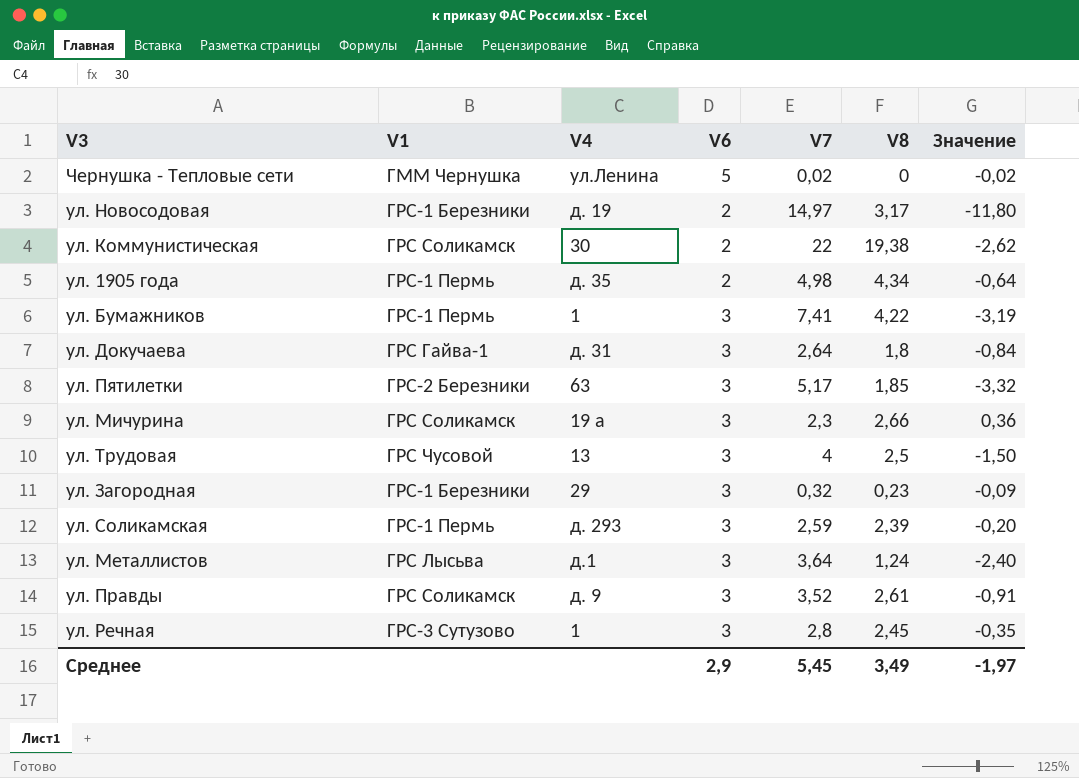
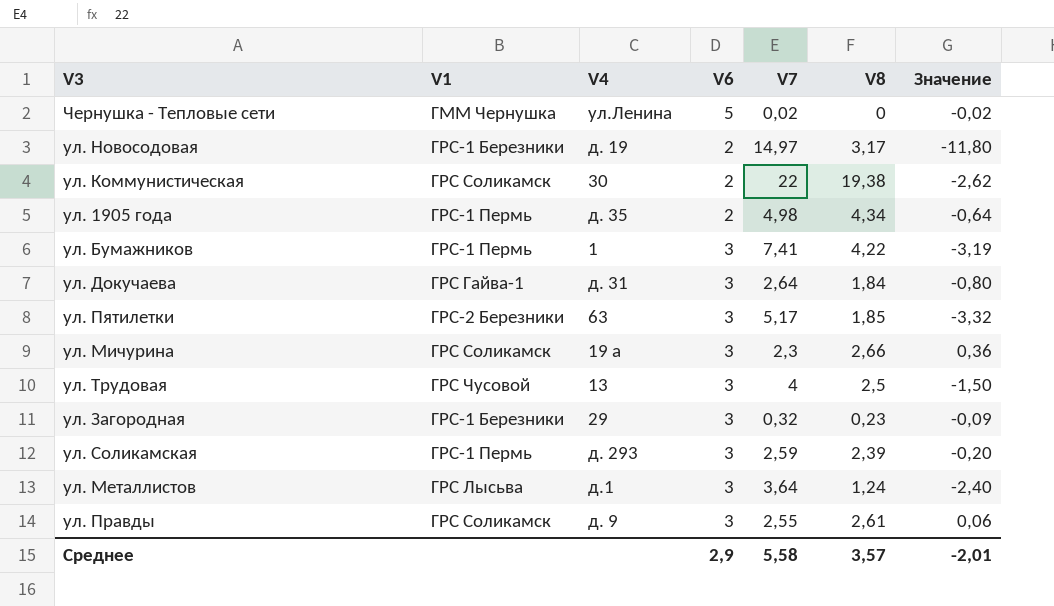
row ул. Речная: ГРС-3 Сутузово | 1 | 3 | 2,8 | 2,45 | -0,35 -> none
ул. Докучаева | V8: 1,8 -> 1,84
ул. Докучаева | Значение: -0,84 -> -0,80
ул. Правды | V7: 3,52 -> 2,55
ул. Правды | Значение: -0,91 -> 0,06
Среднее | V7: 5,45 -> 5,58
Среднее | V8: 3,49 -> 3,57
Среднее | Значение: -1,97 -> -2,01

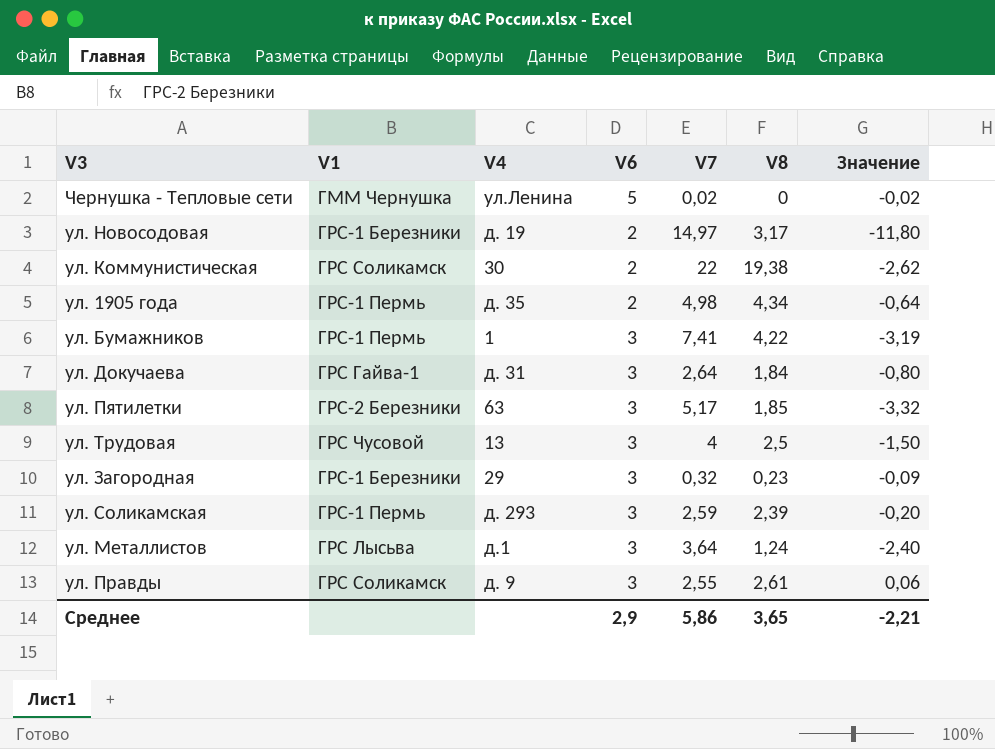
row ул. Мичурина: ГРС Соликамск | 19 а | 3 | 2,3 | 2,66 | 0,36 -> none
Среднее | V7: 5,58 -> 5,86
Среднее | V8: 3,57 -> 3,65
Среднее | Значение: -2,01 -> -2,21

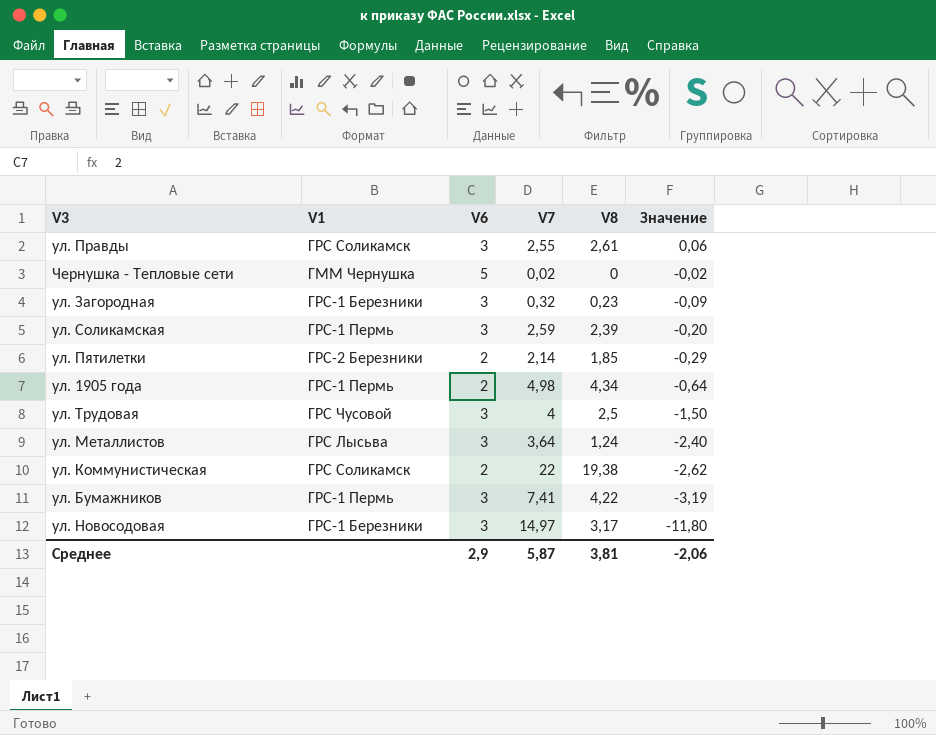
row order: none -> Значение descending
column V4 | position: 3 -> none
row ул. Докучаева: ГРС Гайва-1 | д. 31 | 3 | 2,64 | 1,84 | -0,80 -> none
ул. Пятилетки | V6: 3 -> 2
ул. Пятилетки | V7: 5,17 -> 2,14
ул. Пятилетки | Значение: -3,32 -> -0,29
ул. Новосодовая | V6: 2 -> 3
Среднее | V7: 5,86 -> 5,87
Среднее | V8: 3,65 -> 3,81
Среднее | Значение: -2,21 -> -2,06

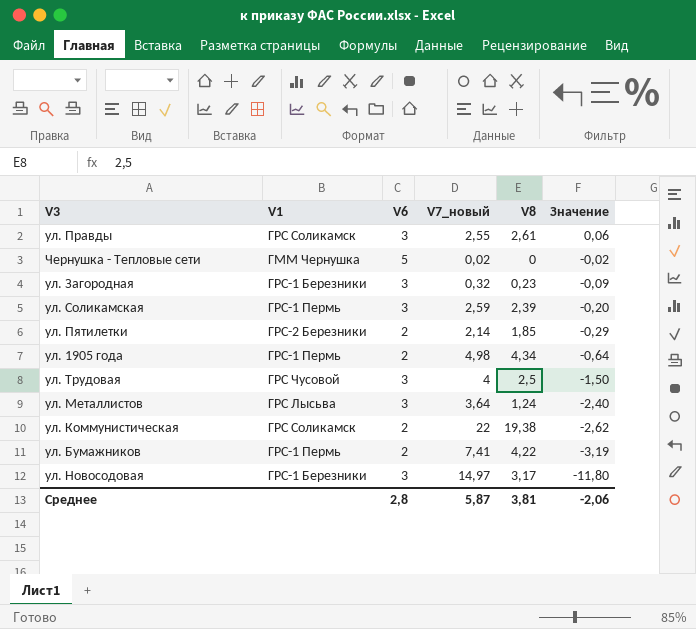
column name: V7 -> V7_новый
ул. Бумажников | V6: 3 -> 2
Среднее | V6: 2,9 -> 2,8

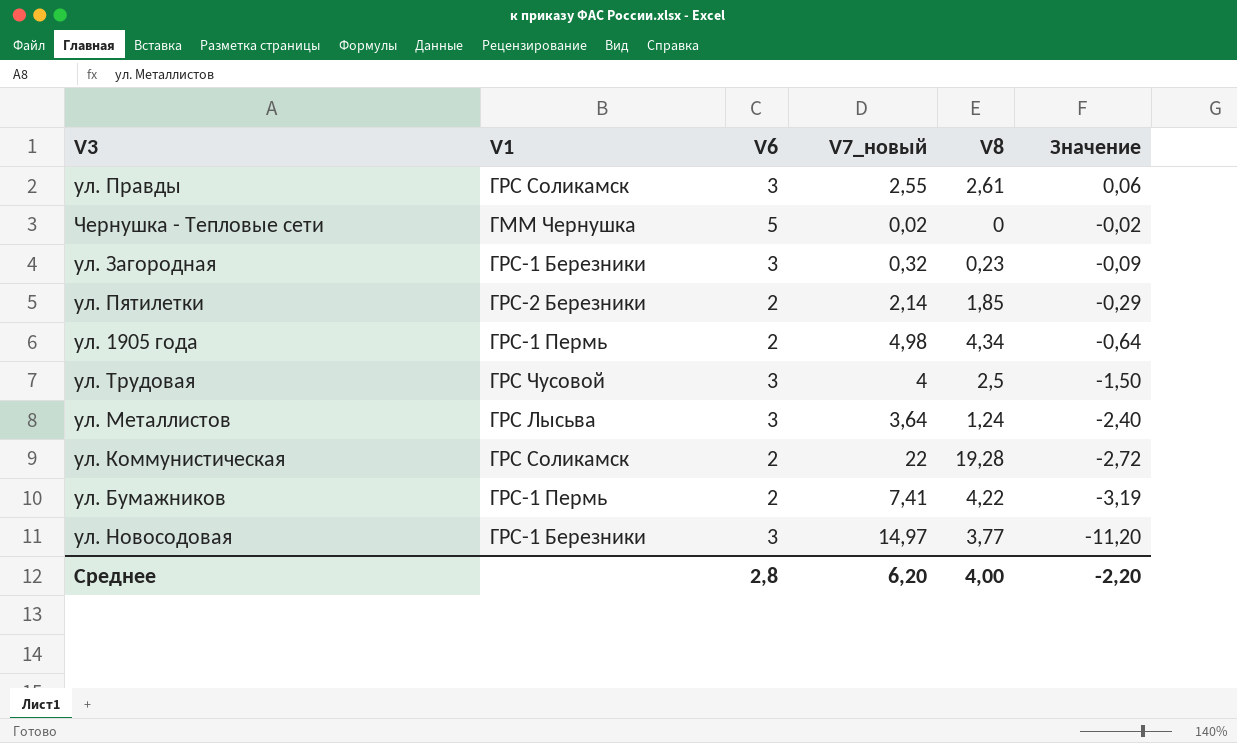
row ул. Соликамская: ГРС-1 Пермь | 3 | 2,59 | 2,39 | -0,20 -> none
ул. Коммунистическая | V8: 19,38 -> 19,28
ул. Коммунистическая | Значение: -2,62 -> -2,72
ул. Новосодовая | V8: 3,17 -> 3,77
ул. Новосодовая | Значение: -11,80 -> -11,20
Среднее | V7_новый: 5,87 -> 6,20
Среднее | V8: 3,81 -> 4,00
Среднее | Значение: -2,06 -> -2,20

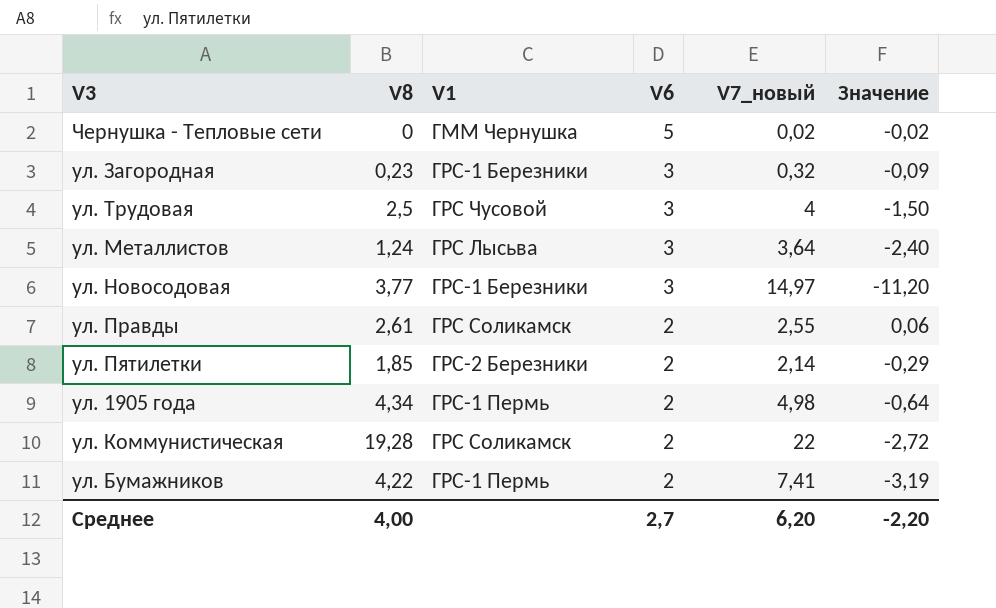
row order: Значение descending -> V6 descending
column V8 | position: 5 -> 2
ул. Правды | V6: 3 -> 2
Среднее | V6: 2,8 -> 2,7

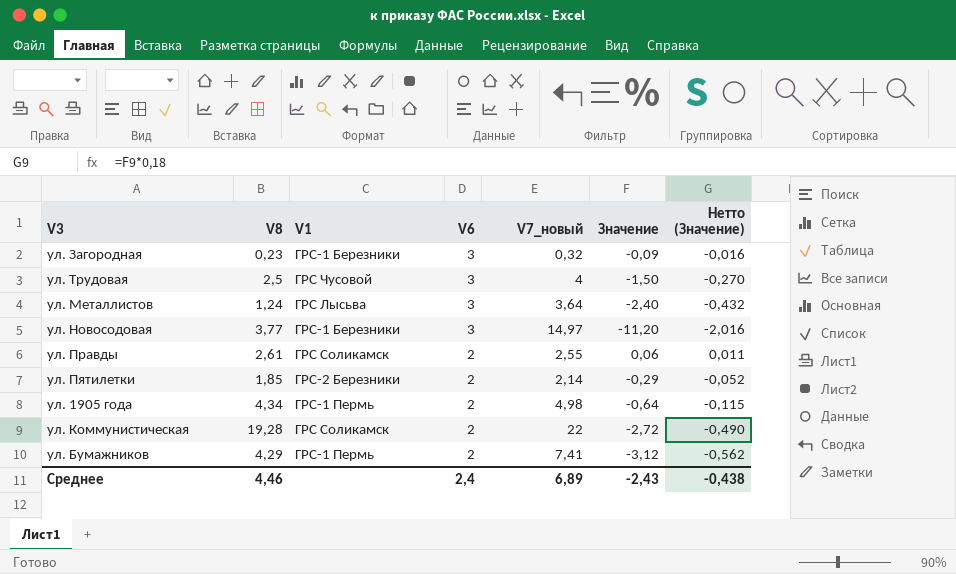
column Нетто (Значение) | formula: none -> [Значение] * 0,18
row Чернушка - Тепловые сети: 0 | ГММ Чернушка | 5 | 0,02 | -0,02 -> none
ул. Бумажников | V8: 4,22 -> 4,29
ул. Бумажников | Значение: -3,19 -> -3,12
Среднее | V8: 4,00 -> 4,46
Среднее | V6: 2,7 -> 2,4
Среднее | V7_новый: 6,20 -> 6,89
Среднее | Значение: -2,20 -> -2,43

